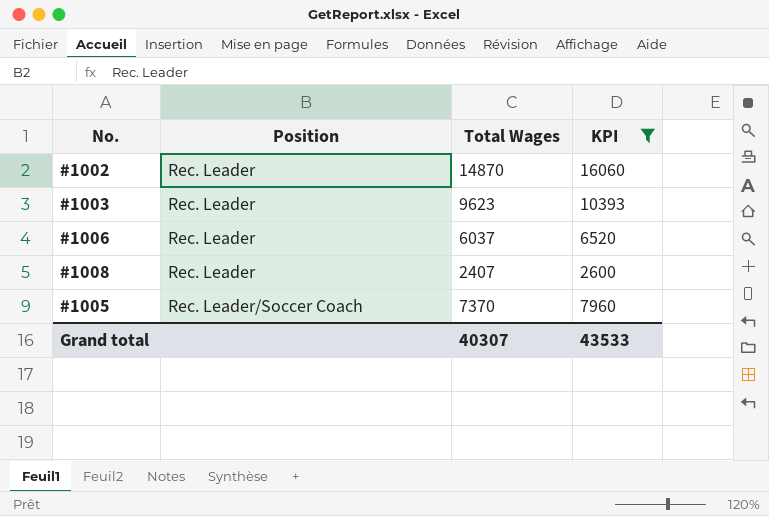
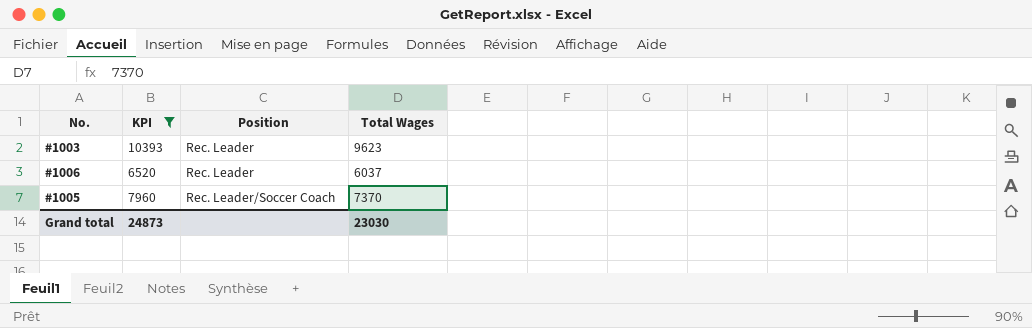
column KPI | position: 4 -> 2
row #1002: Rec. Leader | 14870 | 16060 -> none
row #1008: Rec. Leader | 2407 | 2600 -> none
Grand total | KPI: 43533 -> 24873
Grand total | Total Wages: 40307 -> 23030

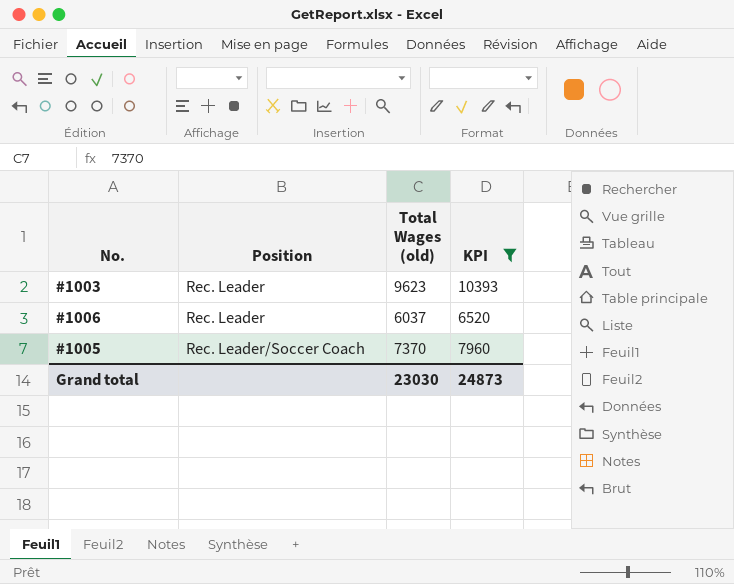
column name: Total Wages -> Total Wages (old)
column KPI | position: 2 -> 4

